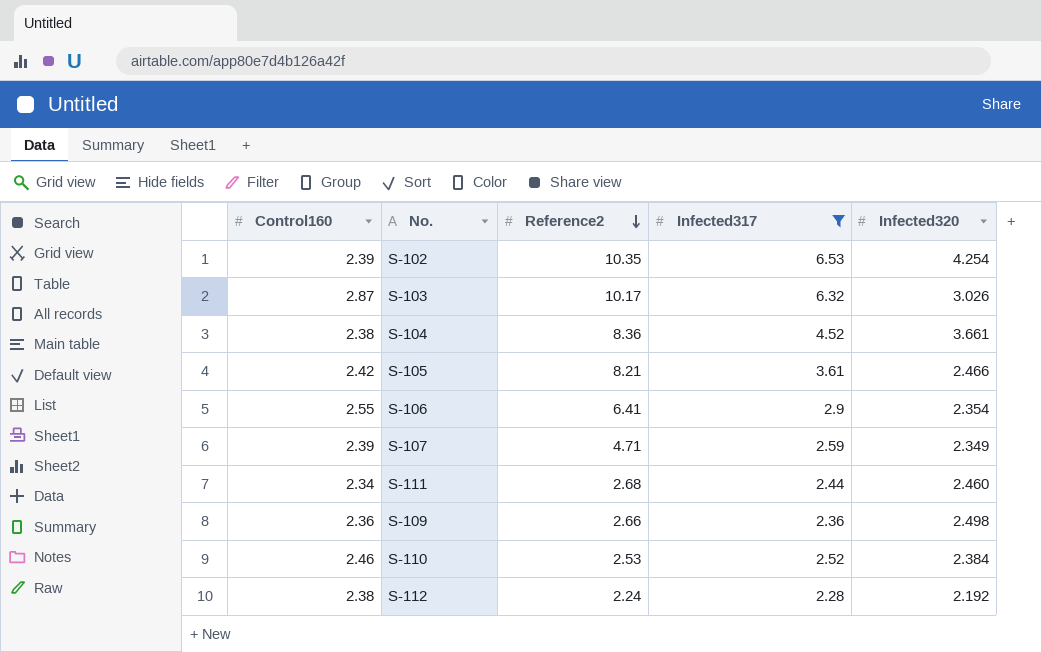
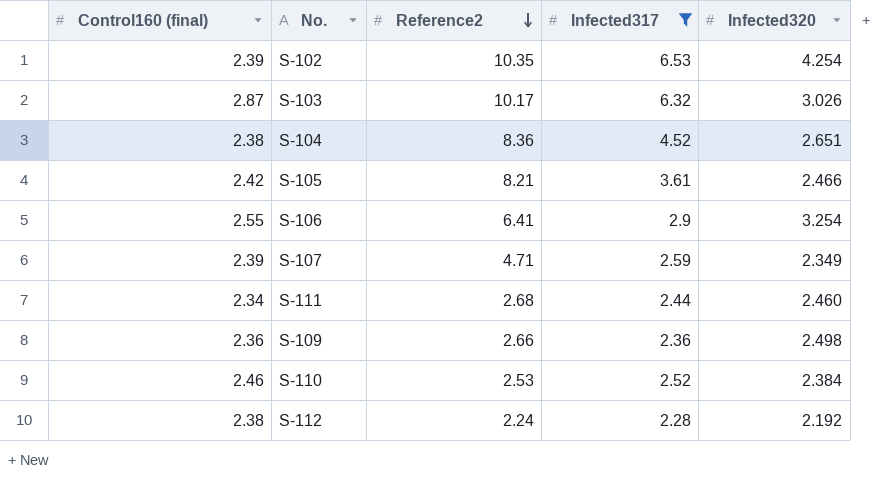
column name: Control160 -> Control160 (final)
S-104 | Infected320: 3.661 -> 2.651
S-106 | Infected320: 2.354 -> 3.254

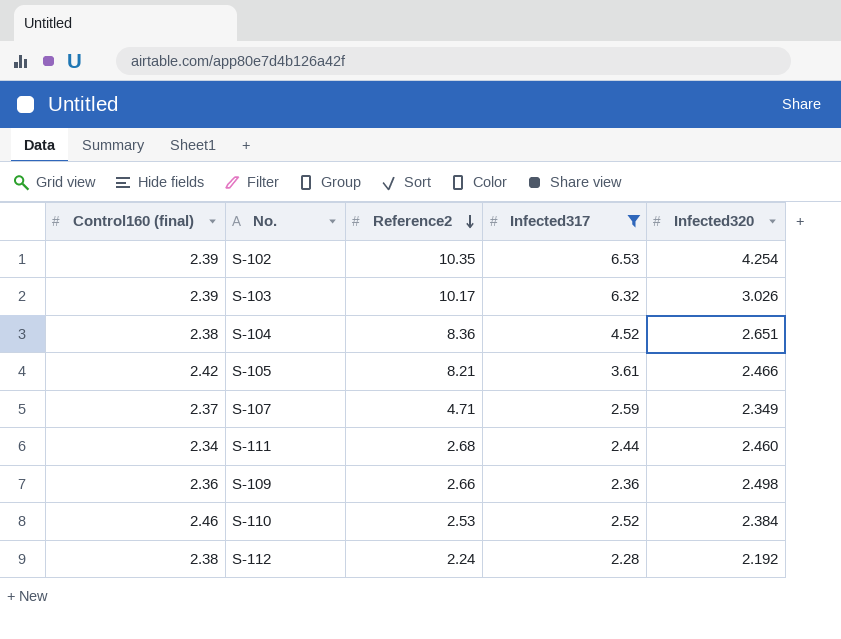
row S-106: 2.55 | 6.41 | 2.9 | 3.254 -> none
S-103 | Control160 (final): 2.87 -> 2.39
S-107 | Control160 (final): 2.39 -> 2.37

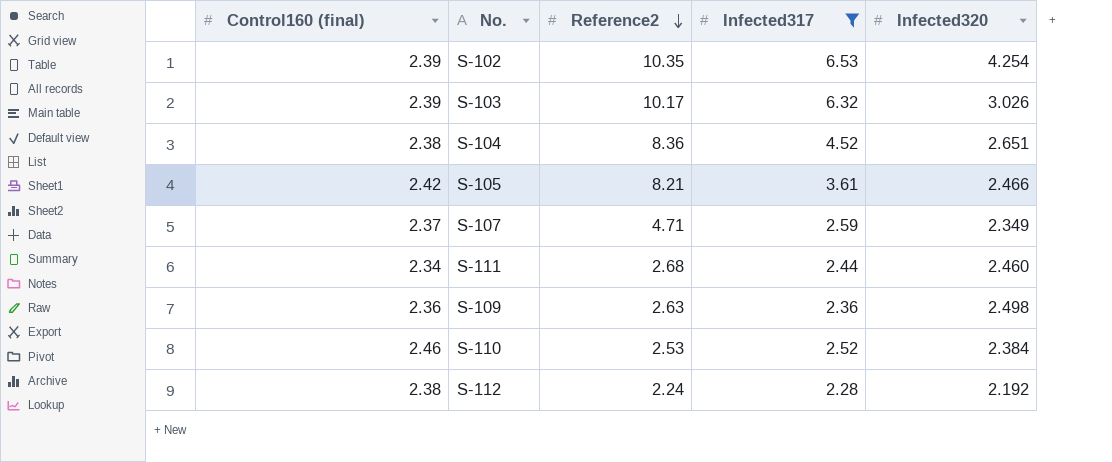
S-109 | Reference2: 2.66 -> 2.63

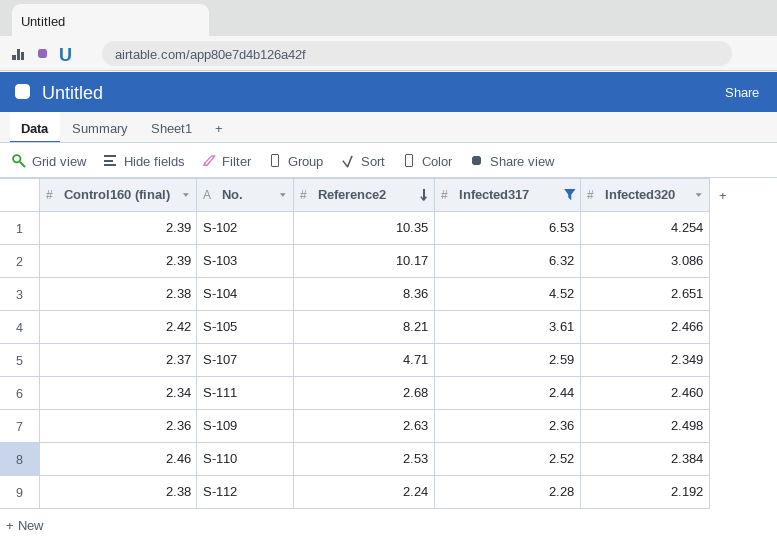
S-103 | Infected320: 3.026 -> 3.086

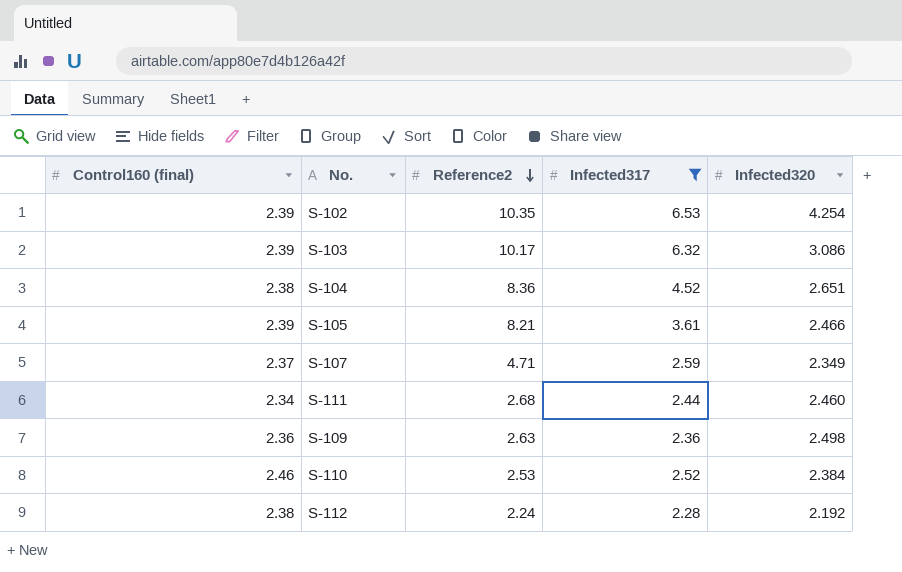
S-105 | Control160 (final): 2.42 -> 2.39

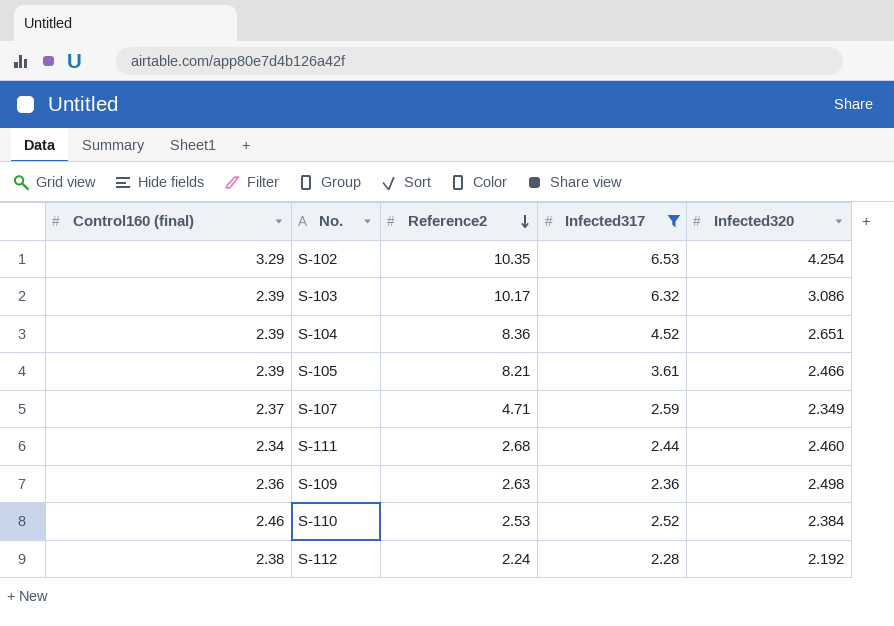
S-102 | Control160 (final): 2.39 -> 3.29
S-104 | Control160 (final): 2.38 -> 2.39

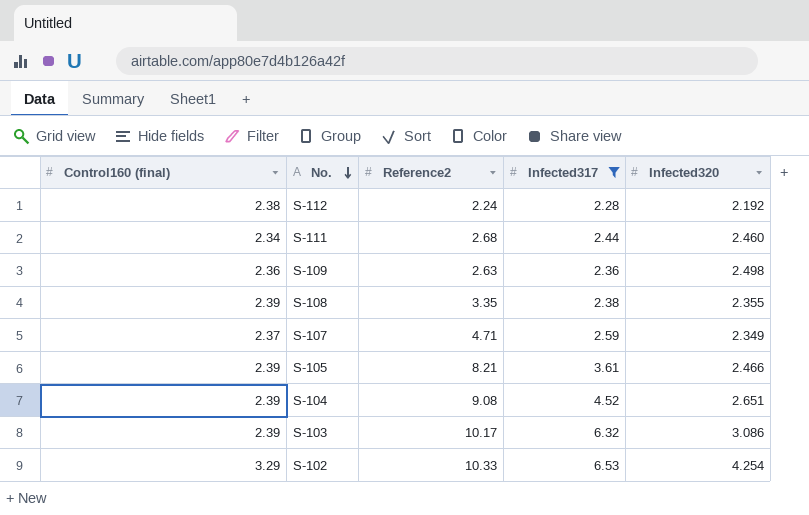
row order: Reference2 descending -> No. descending
row S-110: 2.46 | 2.53 | 2.52 | 2.384 -> none
row S-108: none -> 2.39 | 3.35 | 2.38 | 2.355
S-104 | Reference2: 8.36 -> 9.08
S-102 | Reference2: 10.35 -> 10.33

